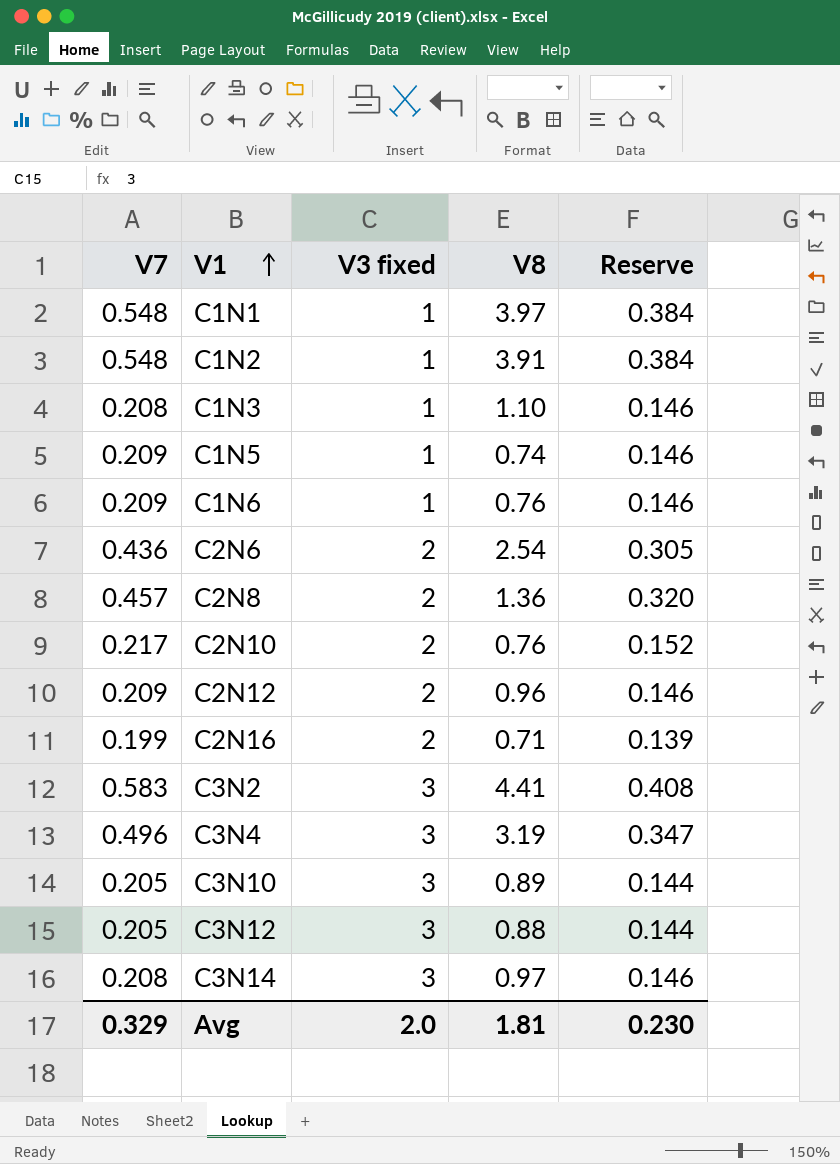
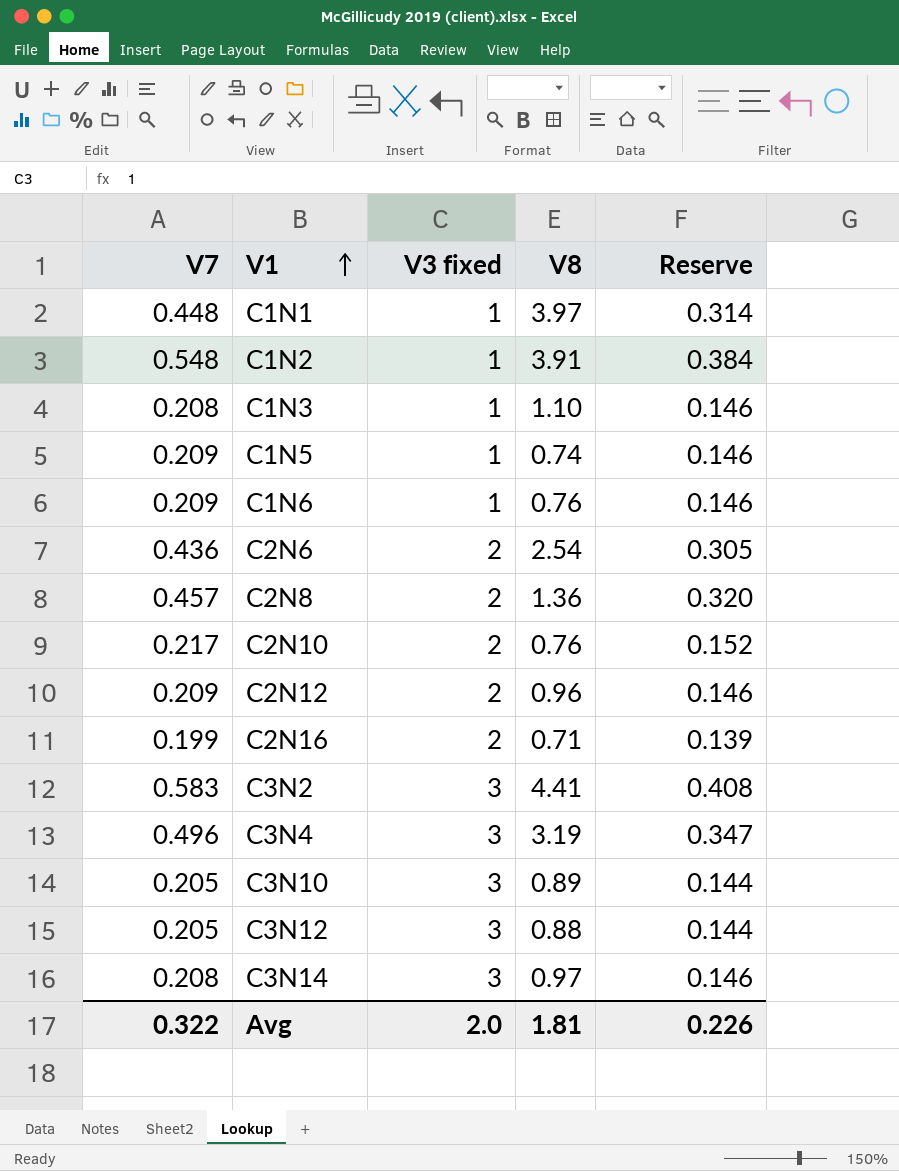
C1N1 | V7: 0.548 -> 0.448
C1N1 | Reserve: 0.384 -> 0.314
Avg | V7: 0.329 -> 0.322
Avg | Reserve: 0.230 -> 0.226

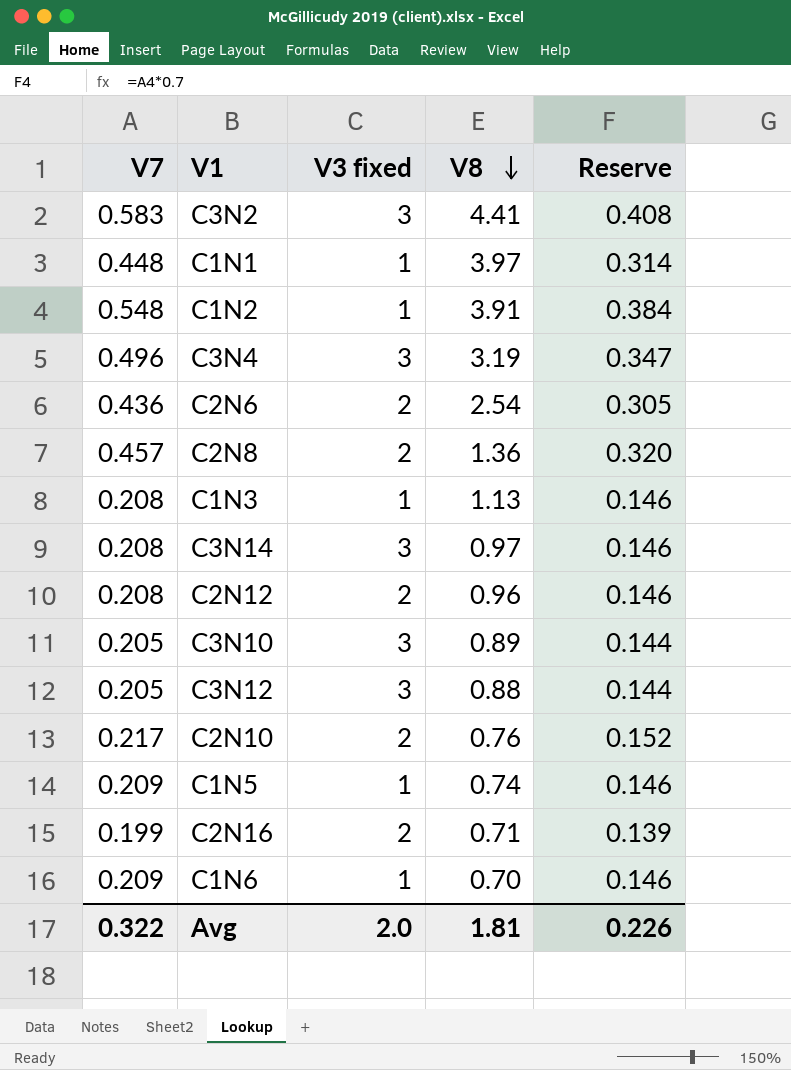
row order: V1 ascending -> V8 descending
C1N3 | V8: 1.10 -> 1.13
C2N12 | V7: 0.209 -> 0.208
C1N6 | V8: 0.76 -> 0.70

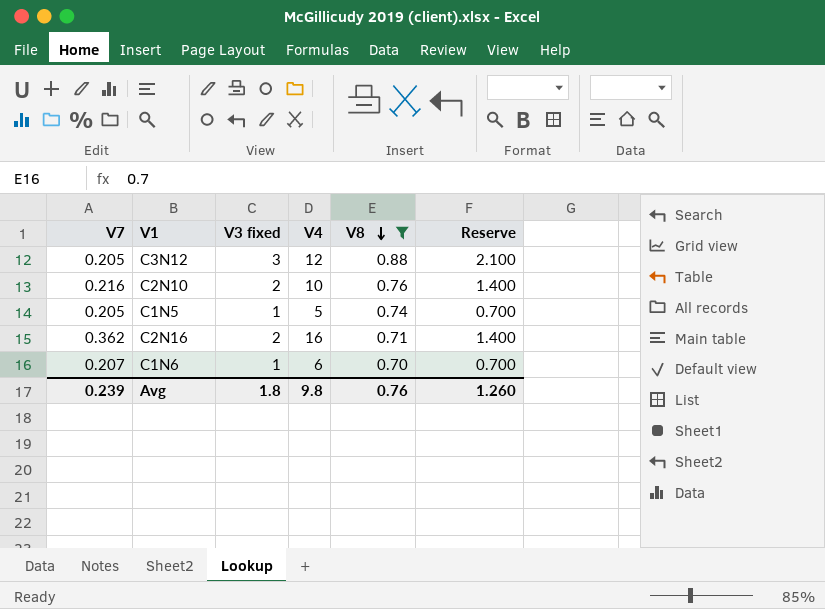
filter: none -> V8 <= 0.88
column V4 | position: none -> 4
column Reserve | formula: [V7] * 0.7 -> [V3 fixed] * 0.7
C2N10 | V7: 0.217 -> 0.216
C1N5 | V7: 0.209 -> 0.205
C2N16 | V7: 0.199 -> 0.362
C1N6 | V7: 0.209 -> 0.207
Avg | V7: 0.322 -> 0.239
Avg | V3 fixed: 2.0 -> 1.8
Avg | V8: 1.81 -> 0.76
Avg | Reserve: 0.226 -> 1.260

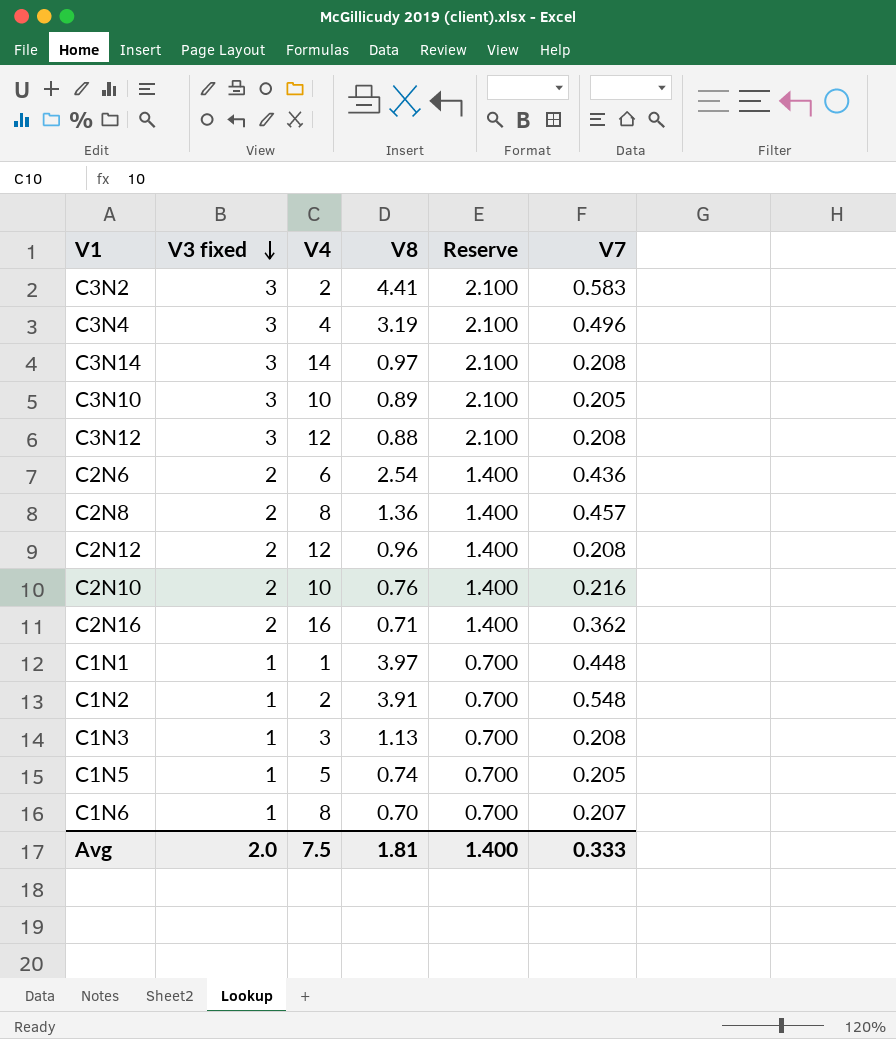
filter: V8 <= 0.88 -> none
row order: V8 descending -> V3 fixed descending
column V7 | position: 1 -> 6
C3N12 | V7: 0.205 -> 0.208
C1N6 | V4: 6 -> 8
Avg | V3 fixed: 1.8 -> 2.0
Avg | V4: 9.8 -> 7.5
Avg | V8: 0.76 -> 1.81
Avg | Reserve: 1.260 -> 1.400
Avg | V7: 0.239 -> 0.333

